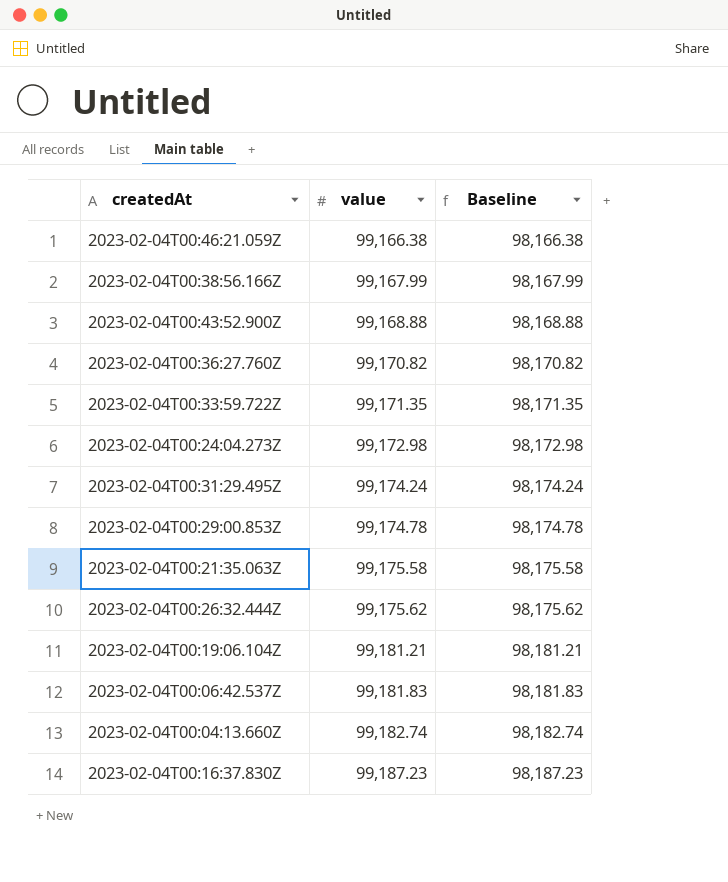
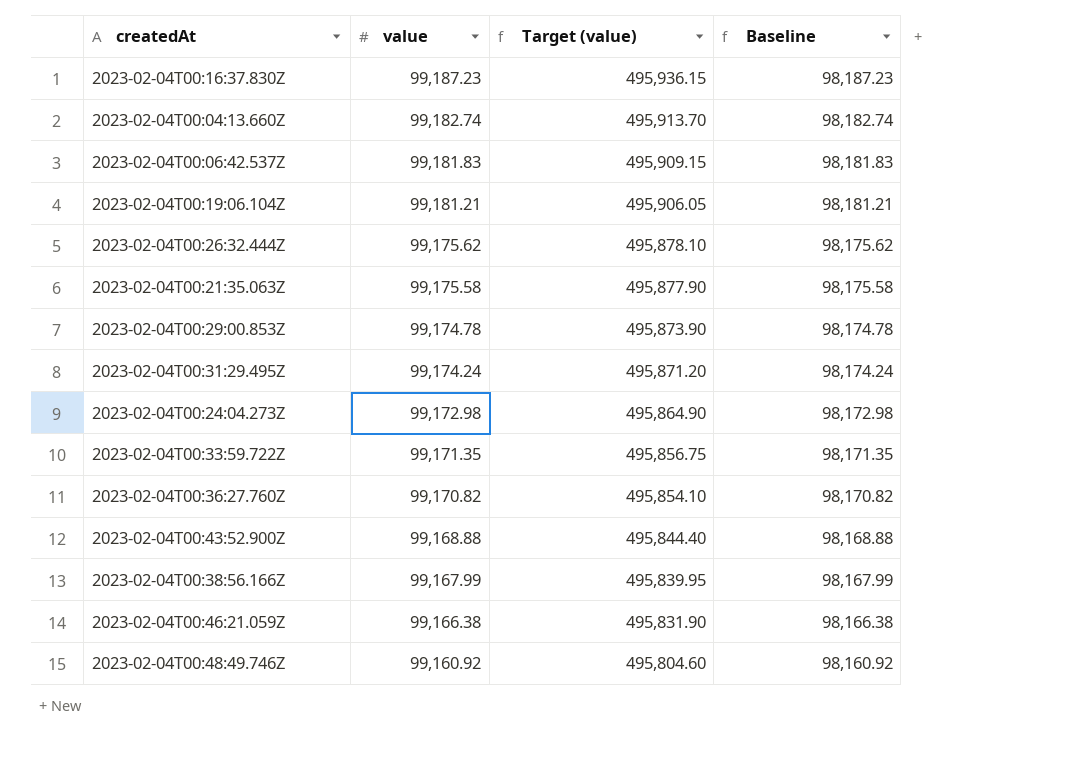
row order: value ascending -> value descending
column Target (value) | formula: none -> [value] * 5
row 2023-02-04T00:48:49.746Z: none -> 99,160.92 | 495,804.60 | 98,160.92

